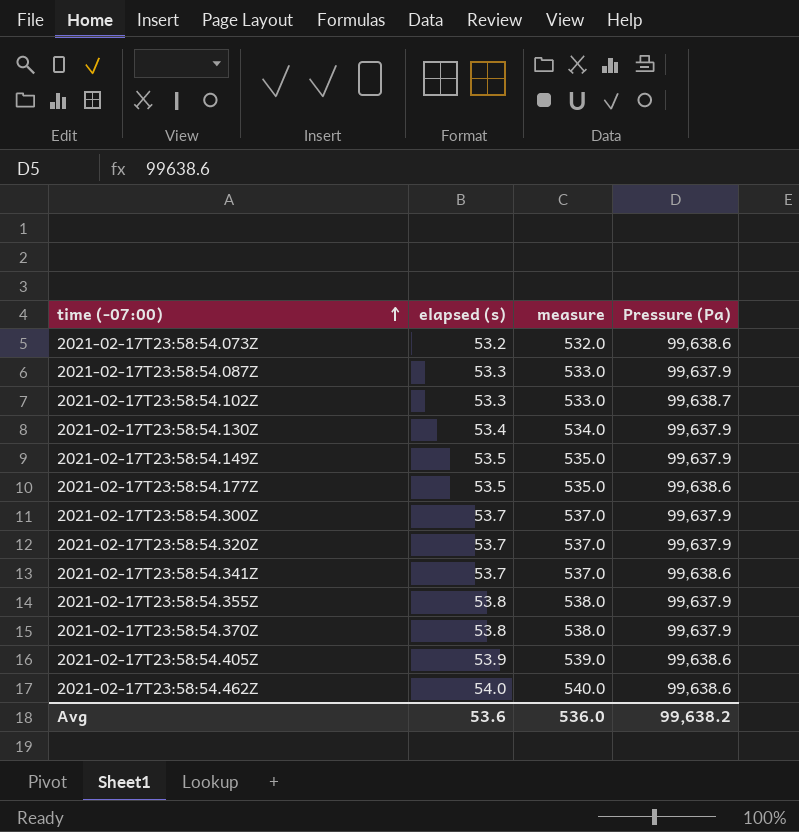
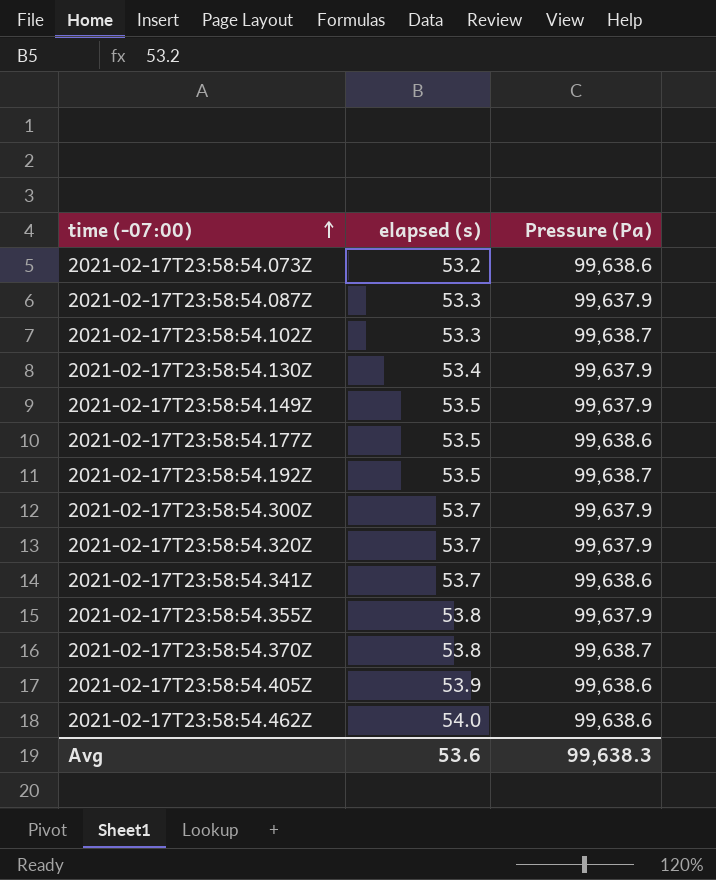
column measure | formula: [elapsed (s)] * 10 -> none
row 2021-02-17T23:58:54.192Z: none -> 53.5 | 99,638.7
2021-02-17T23:58:54.370Z | Pressure (Pa): 99,637.9 -> 99,638.7
Avg | Pressure (Pa): 99,638.2 -> 99,638.3

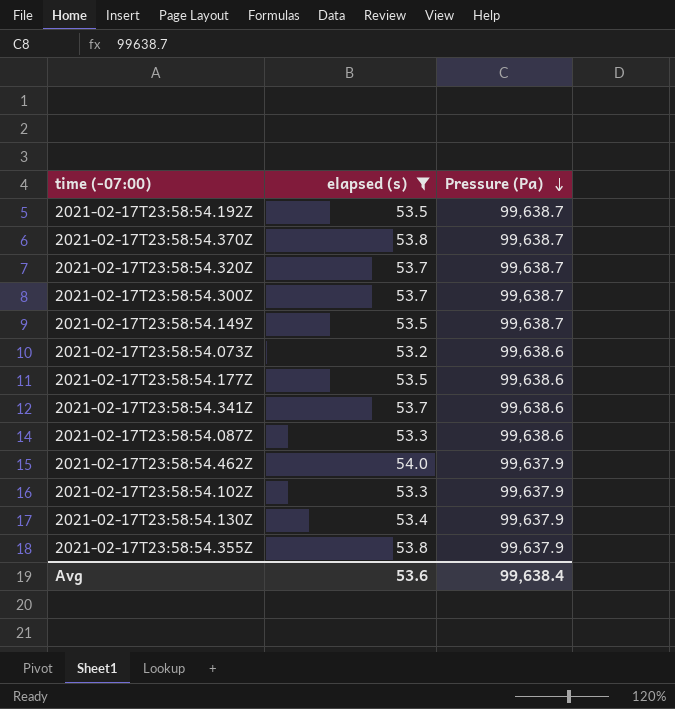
filter: none -> elapsed (s) != 53.9
row order: time (-07:00) ascending -> Pressure (Pa) descending
2021-02-17T23:58:54.320Z | Pressure (Pa): 99,637.9 -> 99,638.7
2021-02-17T23:58:54.300Z | Pressure (Pa): 99,637.9 -> 99,638.7
2021-02-17T23:58:54.149Z | Pressure (Pa): 99,637.9 -> 99,638.7
2021-02-17T23:58:54.087Z | Pressure (Pa): 99,637.9 -> 99,638.6
2021-02-17T23:58:54.462Z | Pressure (Pa): 99,638.6 -> 99,637.9
2021-02-17T23:58:54.102Z | Pressure (Pa): 99,638.7 -> 99,637.9
Avg | Pressure (Pa): 99,638.3 -> 99,638.4

